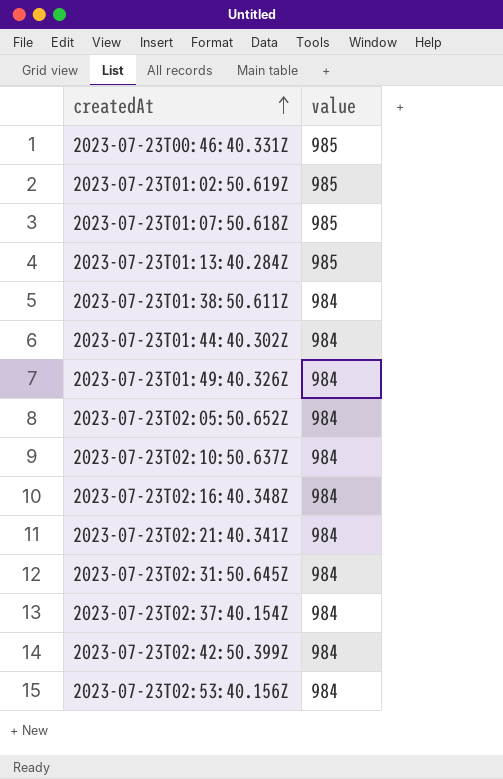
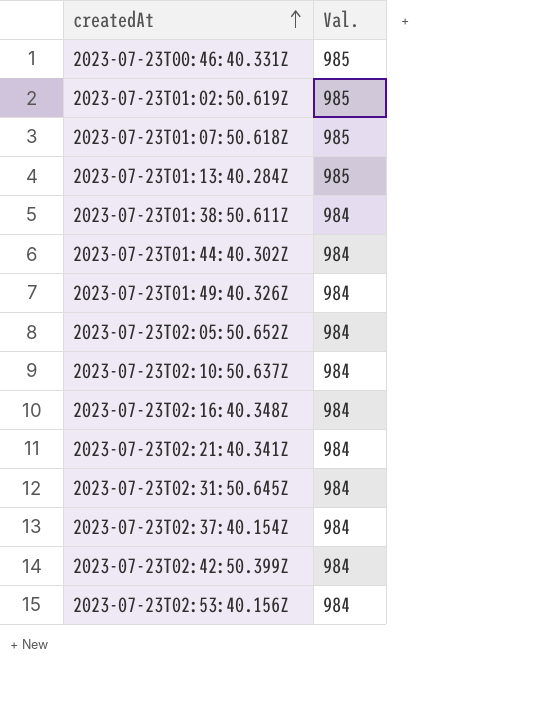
column name: value -> Val.

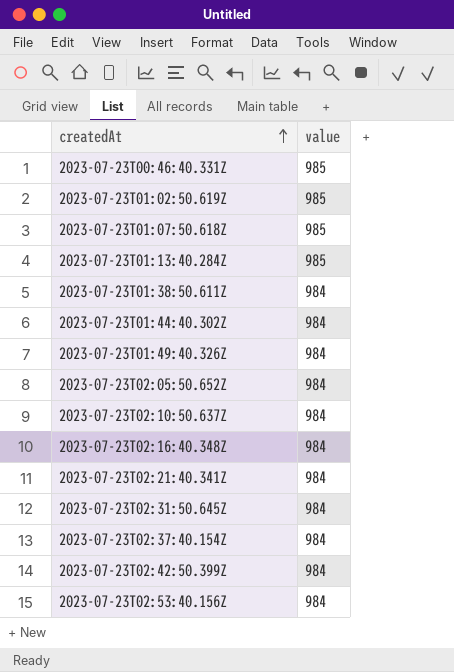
column name: Val. -> value

